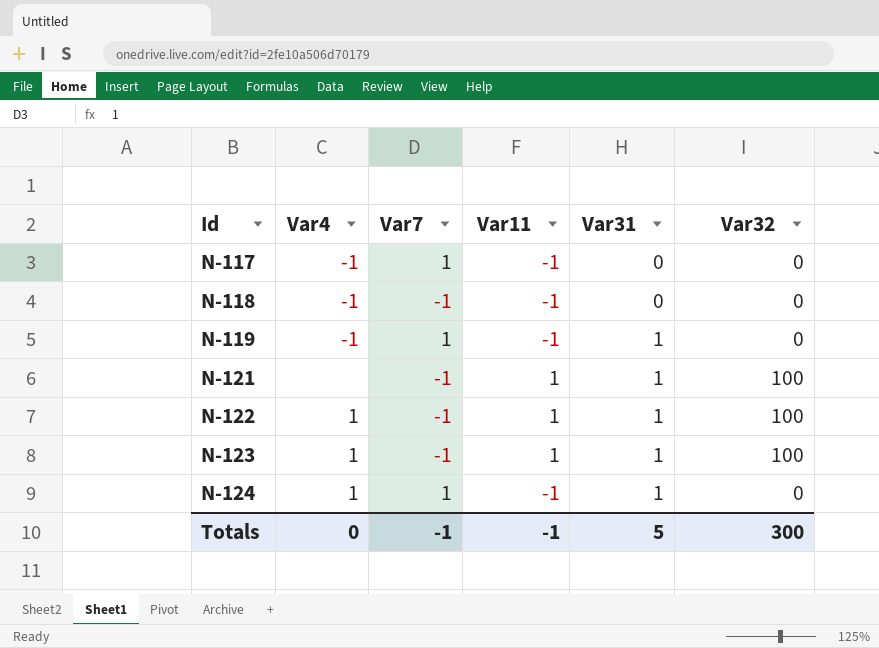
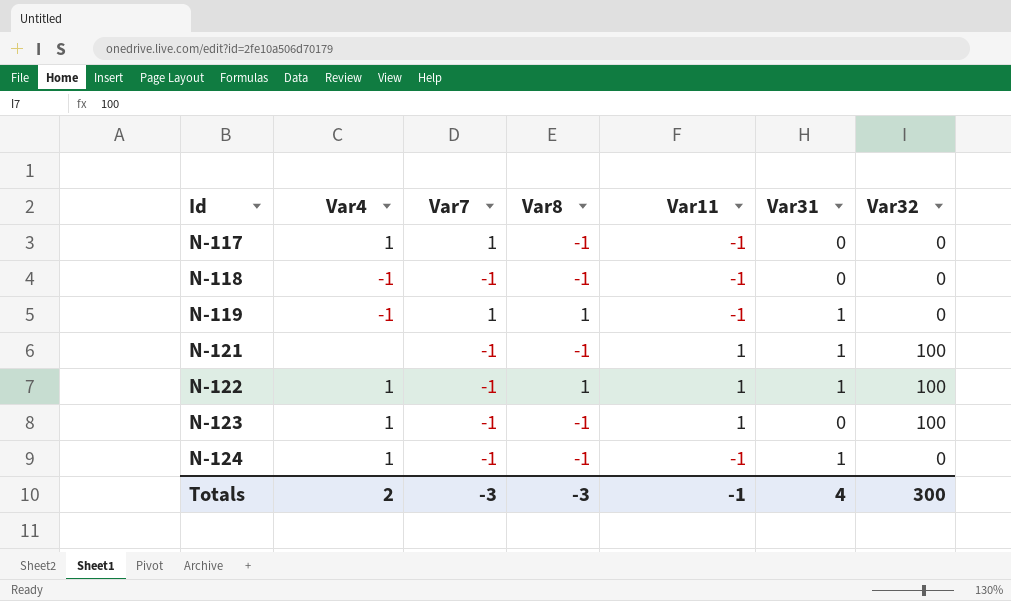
column Var8 | position: none -> 4
N-117 | Var4: -1 -> 1
N-123 | Var31: 1 -> 0
N-124 | Var7: 1 -> -1
Totals | Var4: 0 -> 2
Totals | Var7: -1 -> -3
Totals | Var31: 5 -> 4

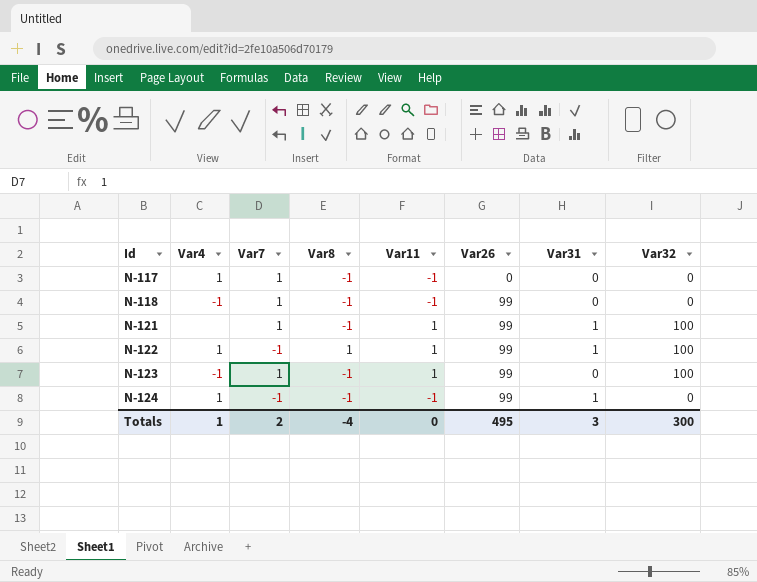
column Var26 | position: none -> 6
row N-119: -1 | 1 | 1 | -1 | 1 | 0 -> none
N-118 | Var7: -1 -> 1
N-121 | Var7: -1 -> 1
N-123 | Var4: 1 -> -1
N-123 | Var7: -1 -> 1
Totals | Var4: 2 -> 1
Totals | Var7: -3 -> 2
Totals | Var8: -3 -> -4
Totals | Var11: -1 -> 0
Totals | Var31: 4 -> 3

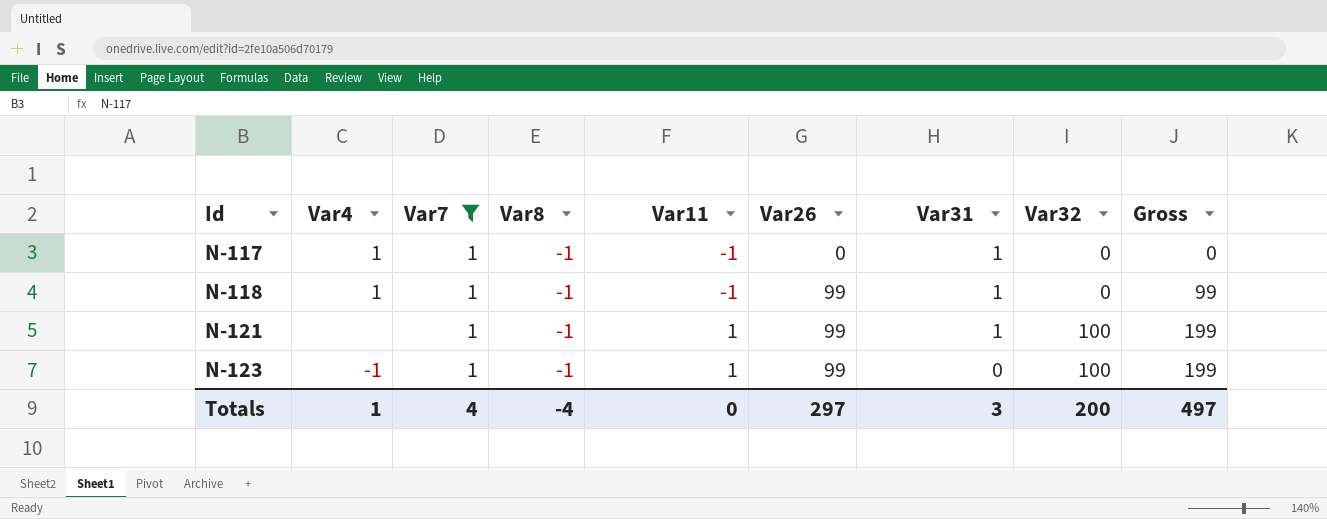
filter: none -> Var7 = 1
column Gross | formula: none -> [Var26] + [Var32]
N-117 | Var31: 0 -> 1
N-118 | Var4: -1 -> 1
N-118 | Var31: 0 -> 1
Totals | Var7: 2 -> 4
Totals | Var26: 495 -> 297
Totals | Var32: 300 -> 200

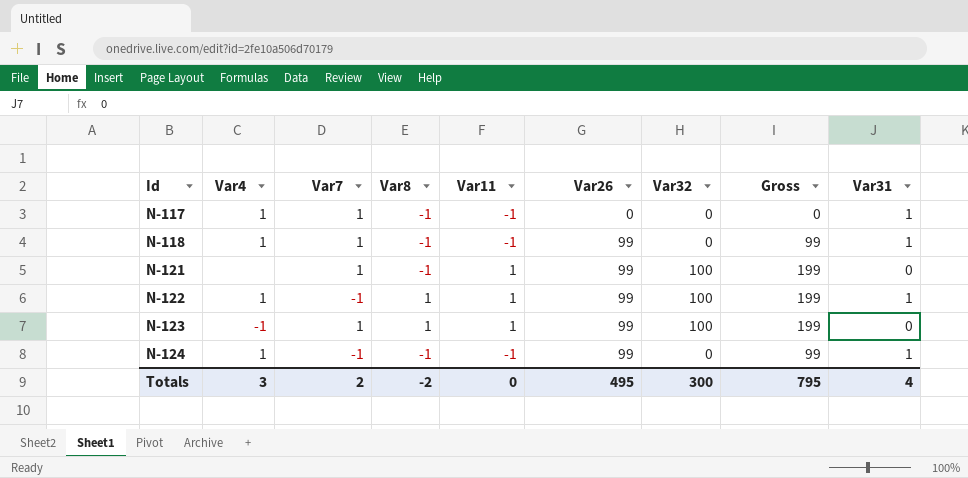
filter: Var7 = 1 -> none
column Var31 | position: 7 -> 9
N-121 | Var31: 1 -> 0
N-123 | Var8: -1 -> 1
Totals | Var4: 1 -> 3
Totals | Var7: 4 -> 2
Totals | Var8: -4 -> -2
Totals | Var26: 297 -> 495
Totals | Var32: 200 -> 300
Totals | Gross: 497 -> 795
Totals | Var31: 3 -> 4

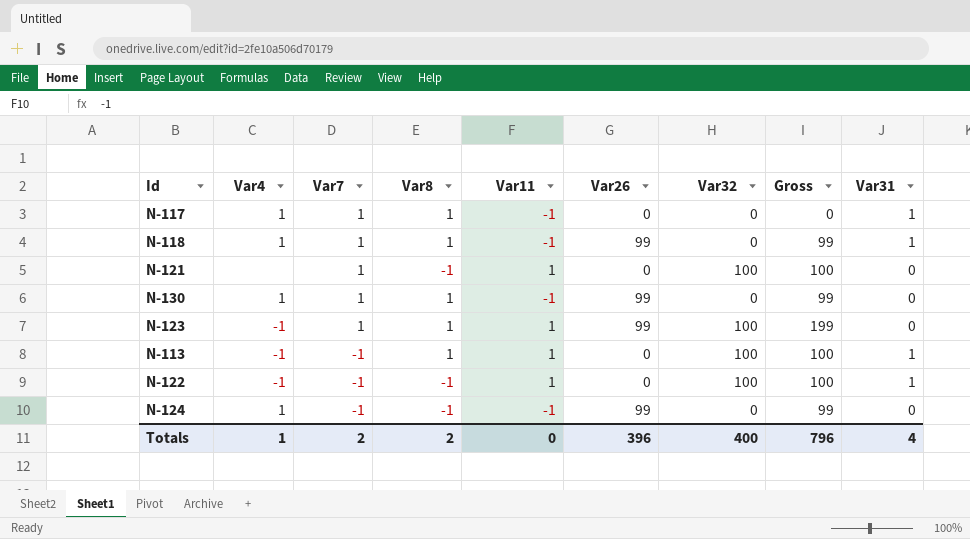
row order: Id ascending -> Var7 descending
N-117 | Var8: -1 -> 1
N-118 | Var8: -1 -> 1
N-121 | Var26: 99 -> 0
N-121 | Gross: 199 -> 100
row N-130: none -> 1 | 1 | 1 | -1 | 99 | 0 | 99 | 0
row N-113: none -> -1 | -1 | 1 | 1 | 0 | 100 | 100 | 1
N-122 | Var4: 1 -> -1
N-122 | Var8: 1 -> -1
N-122 | Var26: 99 -> 0
N-122 | Gross: 199 -> 100
N-124 | Var31: 1 -> 0
Totals | Var4: 3 -> 1
Totals | Var8: -2 -> 2
Totals | Var26: 495 -> 396
Totals | Var32: 300 -> 400
Totals | Gross: 795 -> 796

